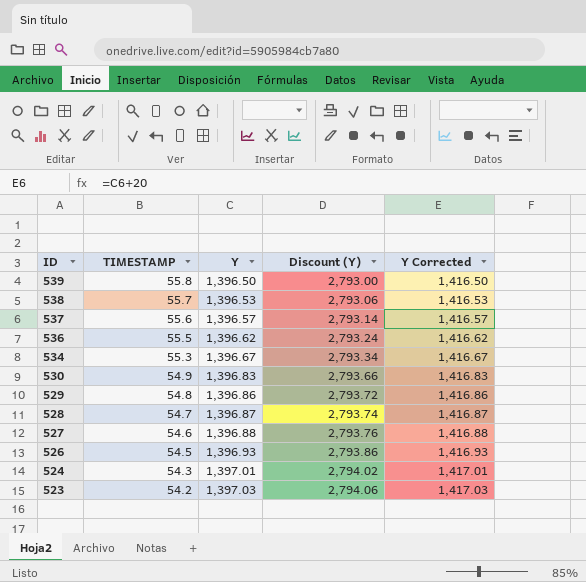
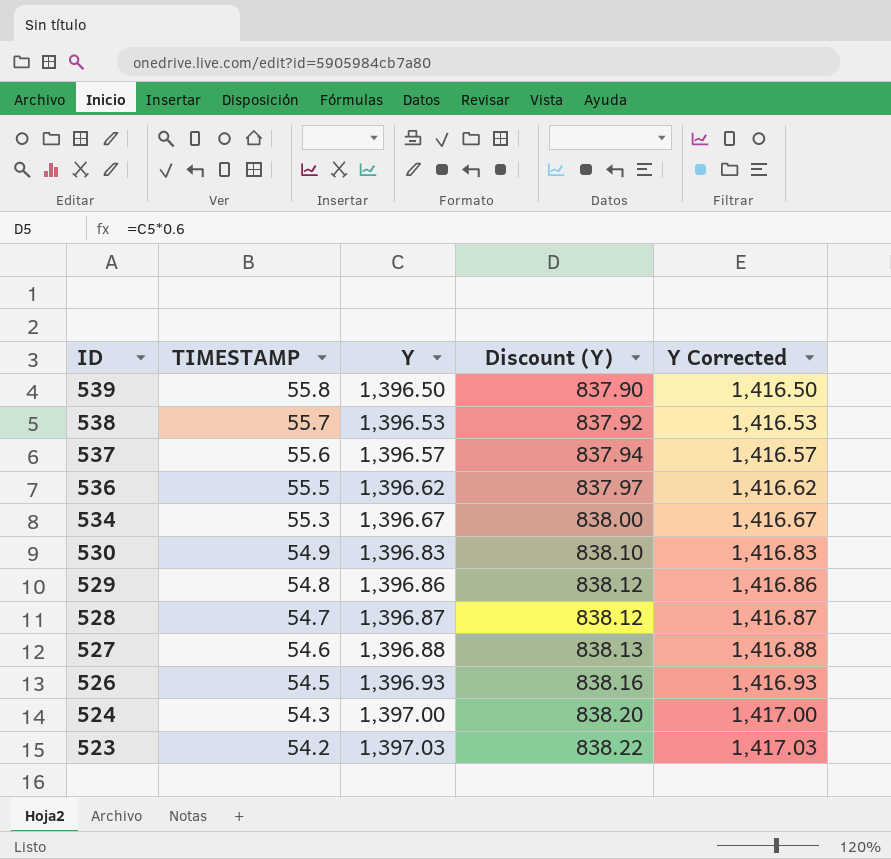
column Discount (Y) | formula: [Y] * 2 -> [Y] * 0.6
524 | Y: 1,397.01 -> 1,397.00
524 | Y Corrected: 1,417.01 -> 1,417.00

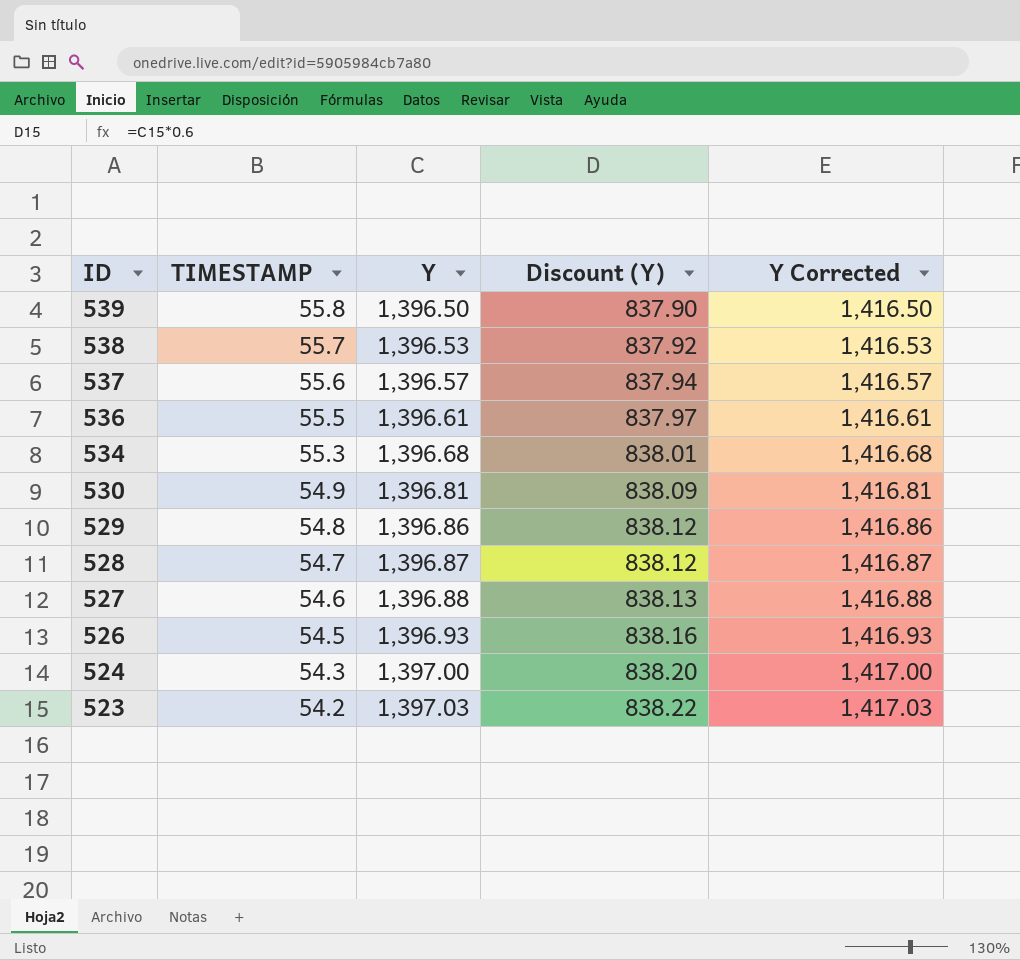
536 | Y: 1,396.62 -> 1,396.61
536 | Y Corrected: 1,416.62 -> 1,416.61
534 | Y: 1,396.67 -> 1,396.68
534 | Discount (Y): 838.00 -> 838.01
534 | Y Corrected: 1,416.67 -> 1,416.68
530 | Y: 1,396.83 -> 1,396.81
530 | Discount (Y): 838.10 -> 838.09
530 | Y Corrected: 1,416.83 -> 1,416.81

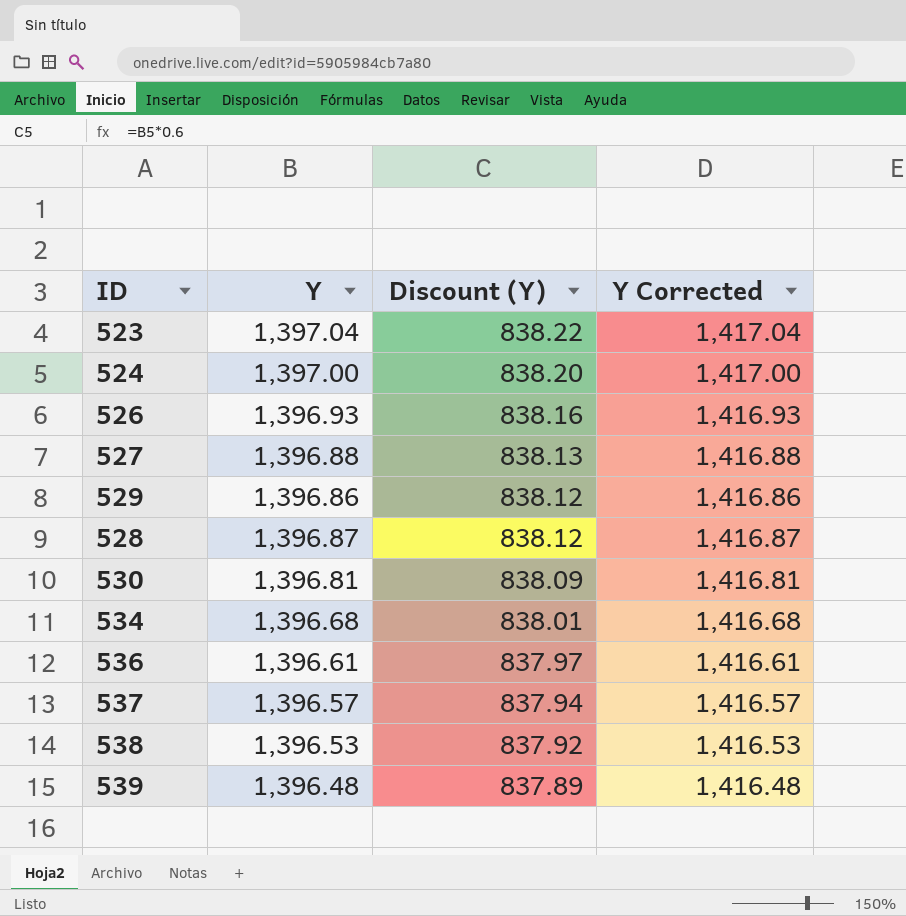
row order: ID descending -> Discount (Y) descending
column TIMESTAMP | position: 2 -> none
523 | Y: 1,397.03 -> 1,397.04
523 | Y Corrected: 1,417.03 -> 1,417.04
539 | Y: 1,396.50 -> 1,396.48
539 | Discount (Y): 837.90 -> 837.89
539 | Y Corrected: 1,416.50 -> 1,416.48

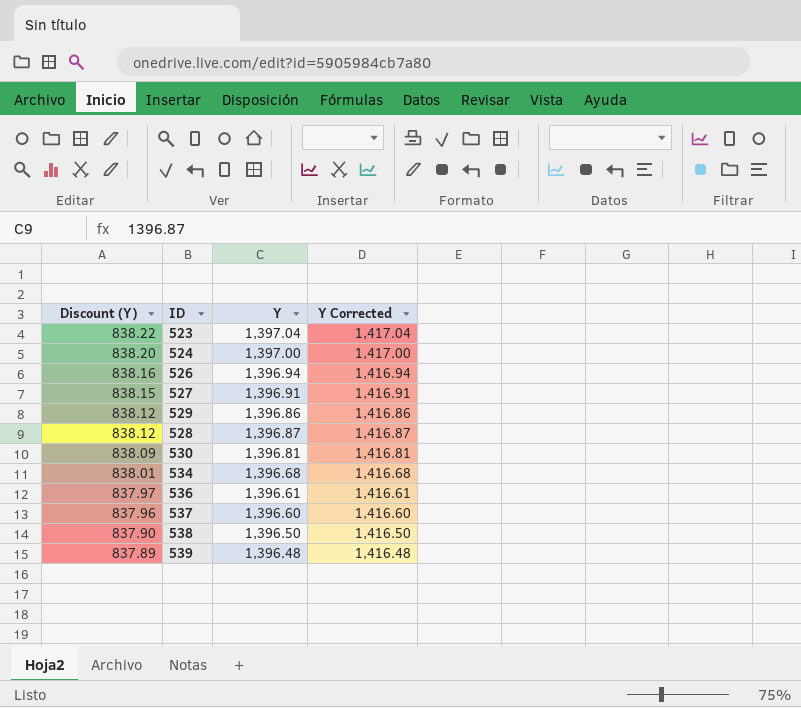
column Discount (Y) | position: 3 -> 1
526 | Y: 1,396.93 -> 1,396.94
526 | Y Corrected: 1,416.93 -> 1,416.94
527 | Discount (Y): 838.13 -> 838.15
527 | Y: 1,396.88 -> 1,396.91
527 | Y Corrected: 1,416.88 -> 1,416.91
537 | Discount (Y): 837.94 -> 837.96
537 | Y: 1,396.57 -> 1,396.60
537 | Y Corrected: 1,416.57 -> 1,416.60
538 | Discount (Y): 837.92 -> 837.90
538 | Y: 1,396.53 -> 1,396.50
538 | Y Corrected: 1,416.53 -> 1,416.50

